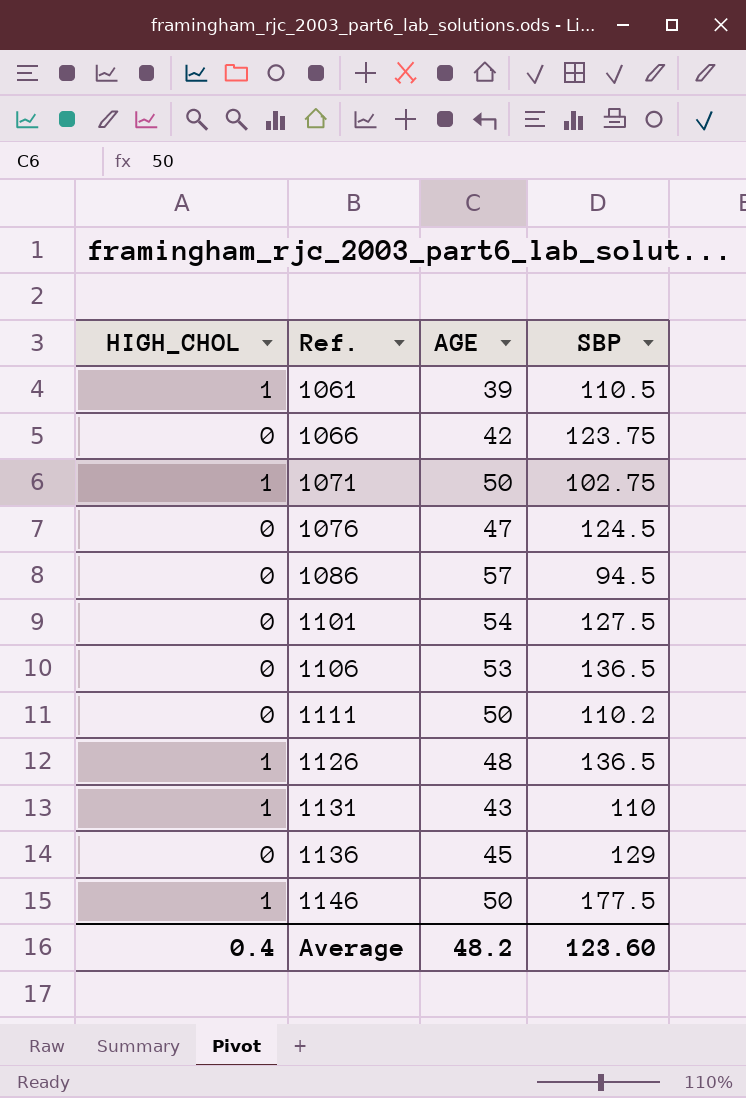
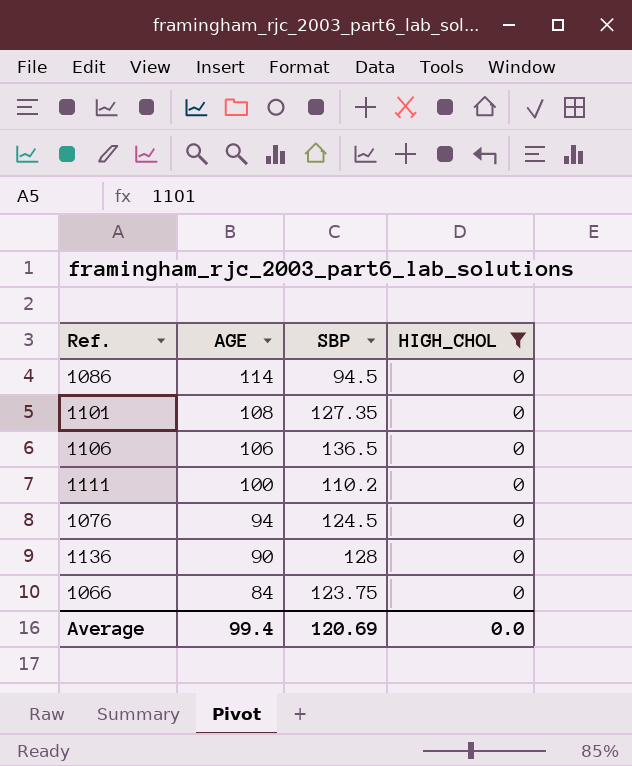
filter: none -> HIGH_CHOL = 0
row order: Ref. ascending -> AGE descending
column HIGH_CHOL | position: 1 -> 4
1086 | AGE: 57 -> 114
1101 | AGE: 54 -> 108
1101 | SBP: 127.5 -> 127.35
1106 | AGE: 53 -> 106
1111 | AGE: 50 -> 100
1076 | AGE: 47 -> 94
1136 | AGE: 45 -> 90
1136 | SBP: 129 -> 128
1066 | AGE: 42 -> 84
Average | AGE: 48.2 -> 99.4
Average | SBP: 123.60 -> 120.69
Average | HIGH_CHOL: 0.4 -> 0.0

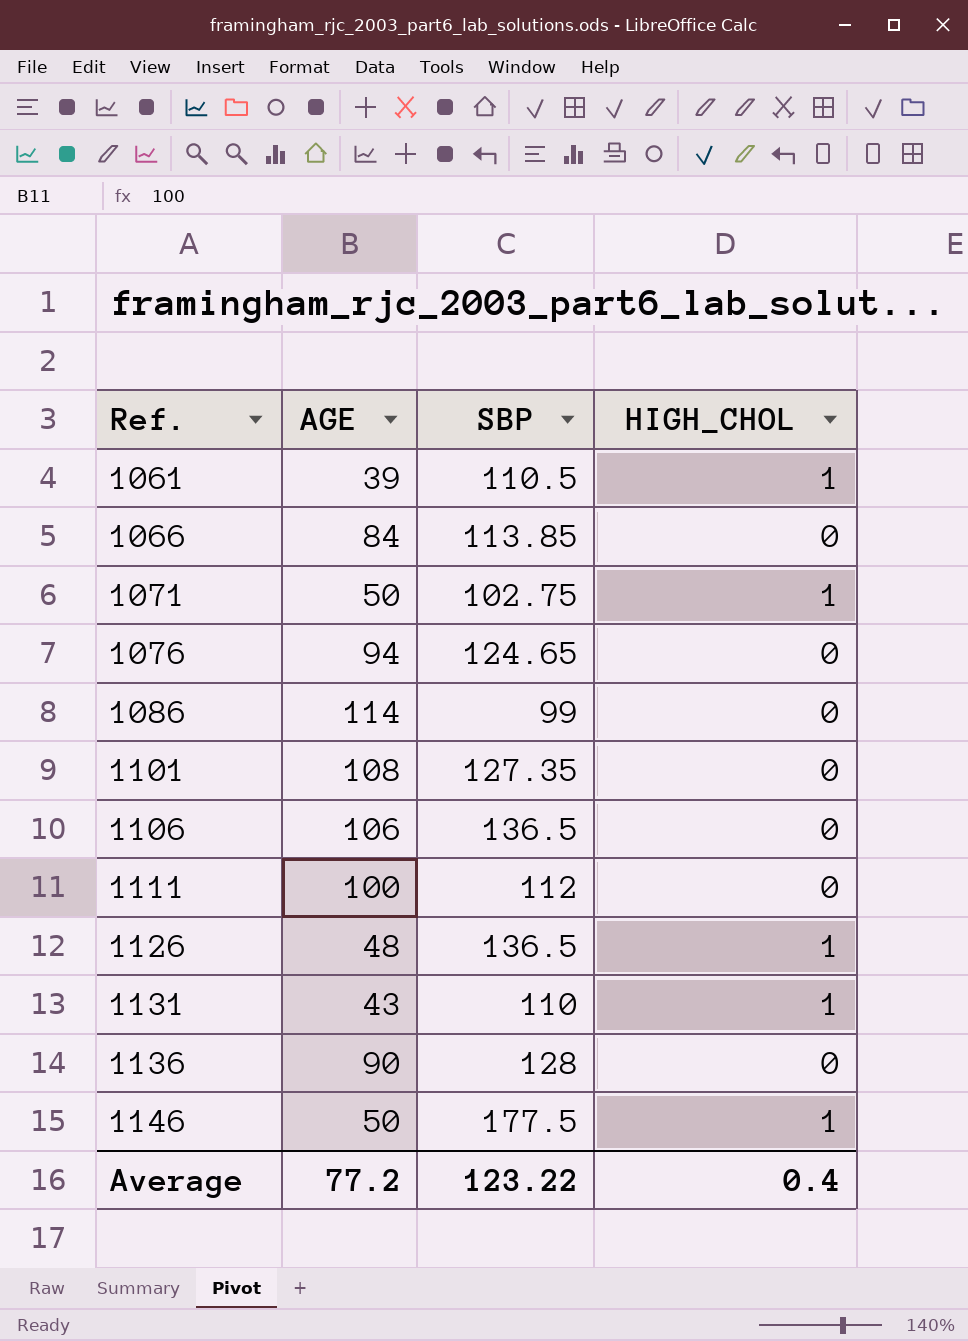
filter: HIGH_CHOL = 0 -> none
row order: AGE descending -> Ref. ascending
1066 | SBP: 123.75 -> 113.85
1076 | SBP: 124.5 -> 124.65
1086 | SBP: 94.5 -> 99
1111 | SBP: 110.2 -> 112
Average | AGE: 99.4 -> 77.2
Average | SBP: 120.69 -> 123.22
Average | HIGH_CHOL: 0.0 -> 0.4

